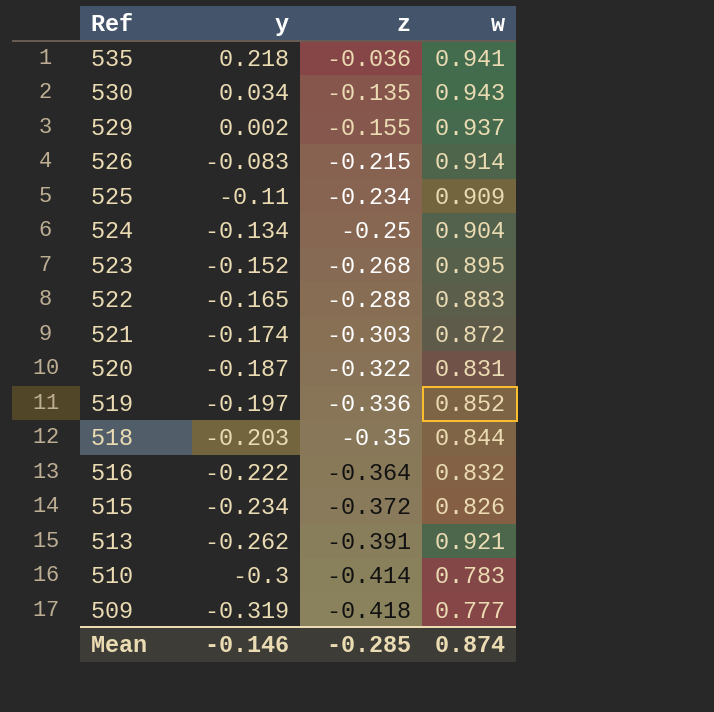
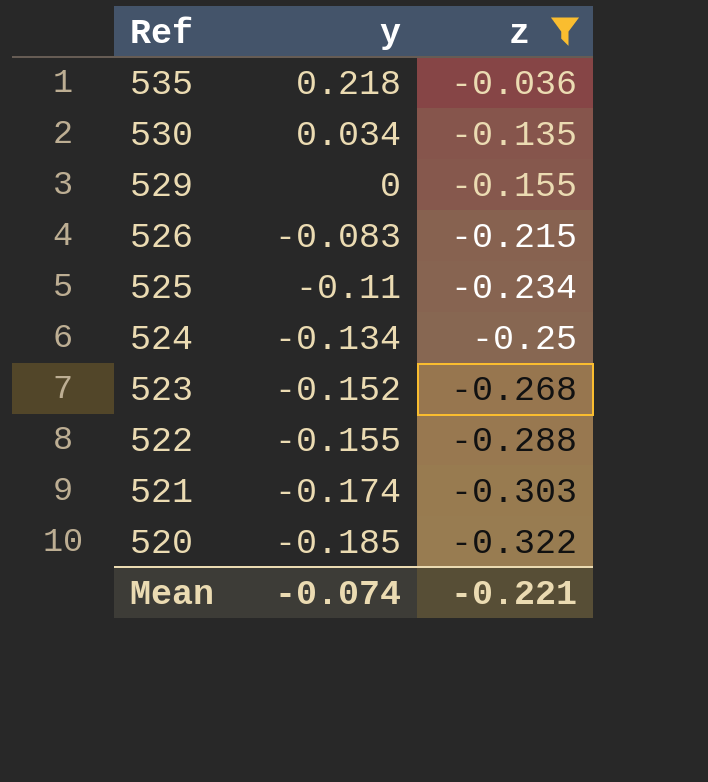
filter: none -> z >= -0.322
column w | position: 4 -> none
529 | y: 0.002 -> 0
522 | y: -0.165 -> -0.155
520 | y: -0.187 -> -0.185
Mean | y: -0.146 -> -0.074
Mean | z: -0.285 -> -0.221

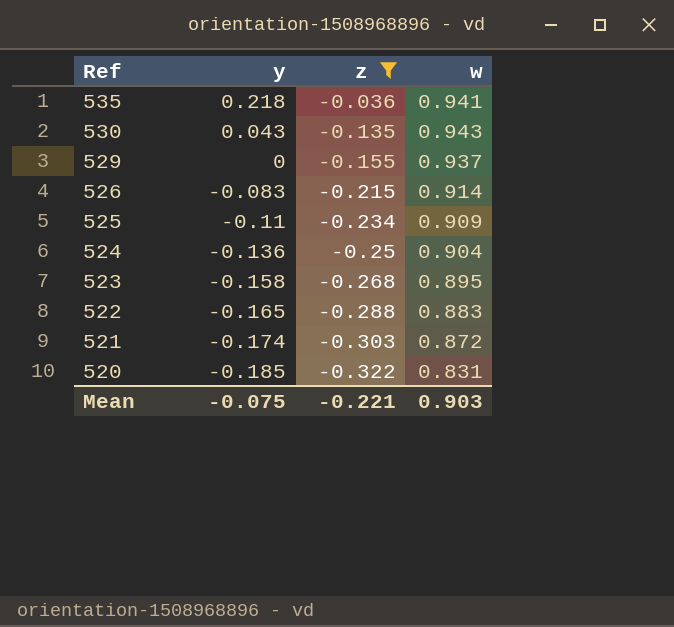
column w | position: none -> 4
530 | y: 0.034 -> 0.043
524 | y: -0.134 -> -0.136
523 | y: -0.152 -> -0.158
522 | y: -0.155 -> -0.165
Mean | y: -0.074 -> -0.075

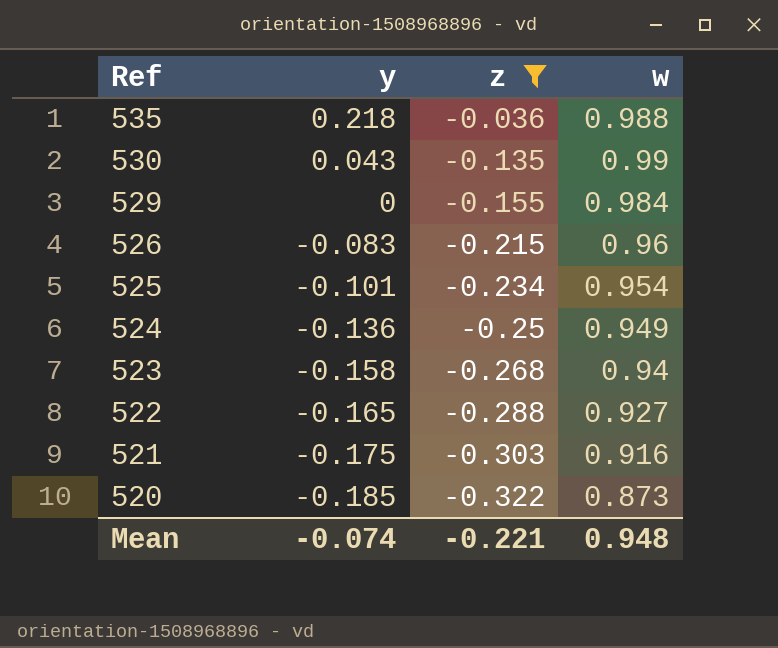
535 | w: 0.941 -> 0.988
530 | w: 0.943 -> 0.99
529 | w: 0.937 -> 0.984
526 | w: 0.914 -> 0.96
525 | y: -0.11 -> -0.101
525 | w: 0.909 -> 0.954
524 | w: 0.904 -> 0.949
523 | w: 0.895 -> 0.94
522 | w: 0.883 -> 0.927
521 | y: -0.174 -> -0.175
521 | w: 0.872 -> 0.916
520 | w: 0.831 -> 0.873
Mean | y: -0.075 -> -0.074
Mean | w: 0.903 -> 0.948

